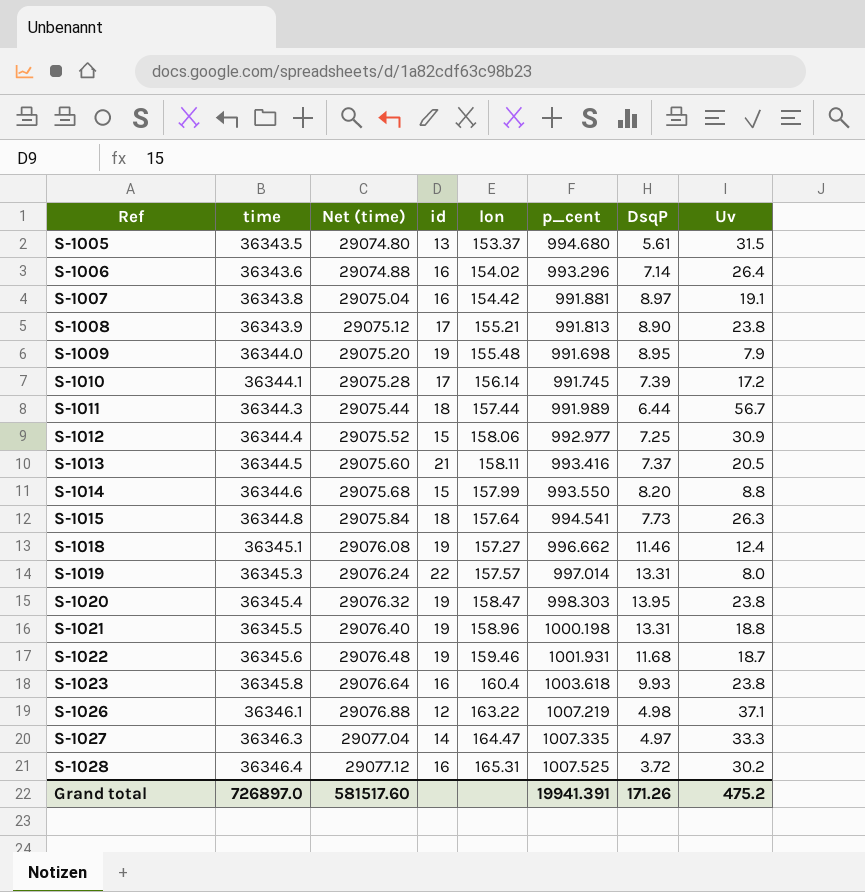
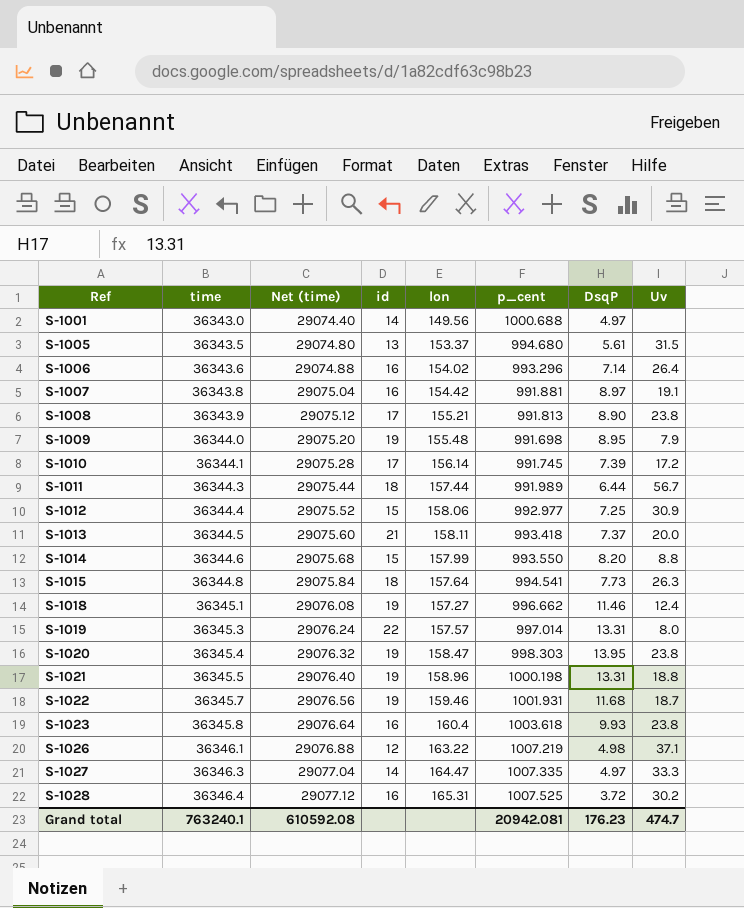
row S-1001: none -> 36343.0 | 29074.40 | 14 | 149.56 | 1000.688 | 4.97 | none
S-1013 | p_cent: 993.416 -> 993.418
S-1013 | Uv: 20.5 -> 20.0
S-1022 | time: 36345.6 -> 36345.7
S-1022 | Net (time): 29076.48 -> 29076.56
Grand total | time: 726897.0 -> 763240.1
Grand total | Net (time): 581517.60 -> 610592.08
Grand total | p_cent: 19941.391 -> 20942.081
Grand total | DsqP: 171.26 -> 176.23
Grand total | Uv: 475.2 -> 474.7

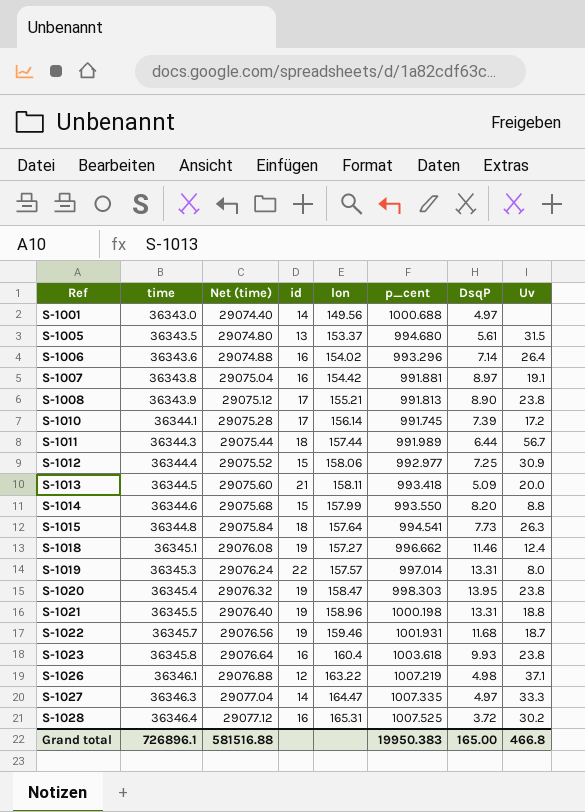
row S-1009: 36344.0 | 29075.20 | 19 | 155.48 | 991.698 | 8.95 | 7.9 -> none
S-1013 | DsqP: 7.37 -> 5.09
Grand total | time: 763240.1 -> 726896.1
Grand total | Net (time): 610592.08 -> 581516.88
Grand total | p_cent: 20942.081 -> 19950.383
Grand total | DsqP: 176.23 -> 165.00
Grand total | Uv: 474.7 -> 466.8

